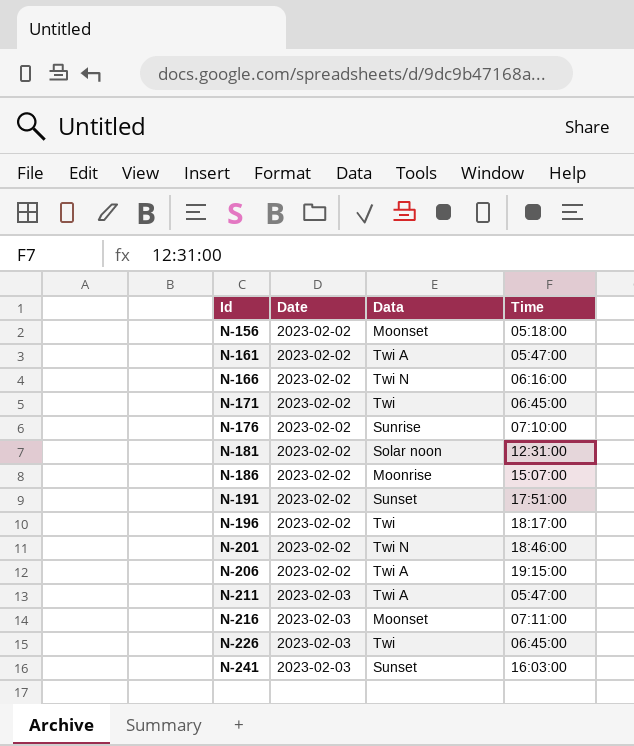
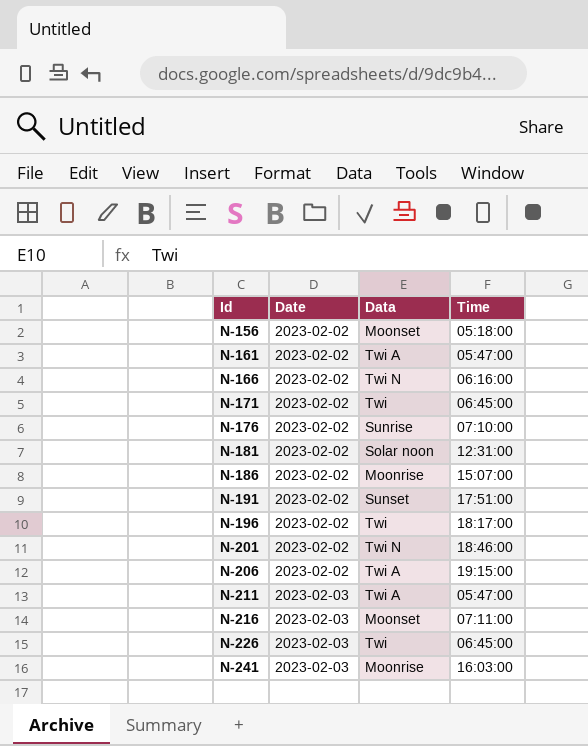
N-241 | Data: Sunset -> Moonrise

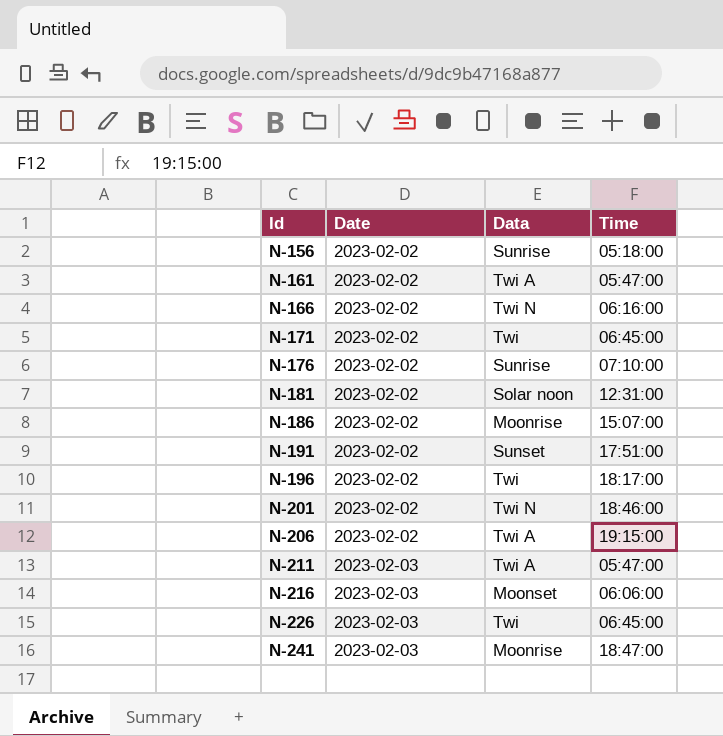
N-156 | Data: Moonset -> Sunrise
N-216 | Time: 07:11:00 -> 06:06:00
N-241 | Time: 16:03:00 -> 18:47:00

